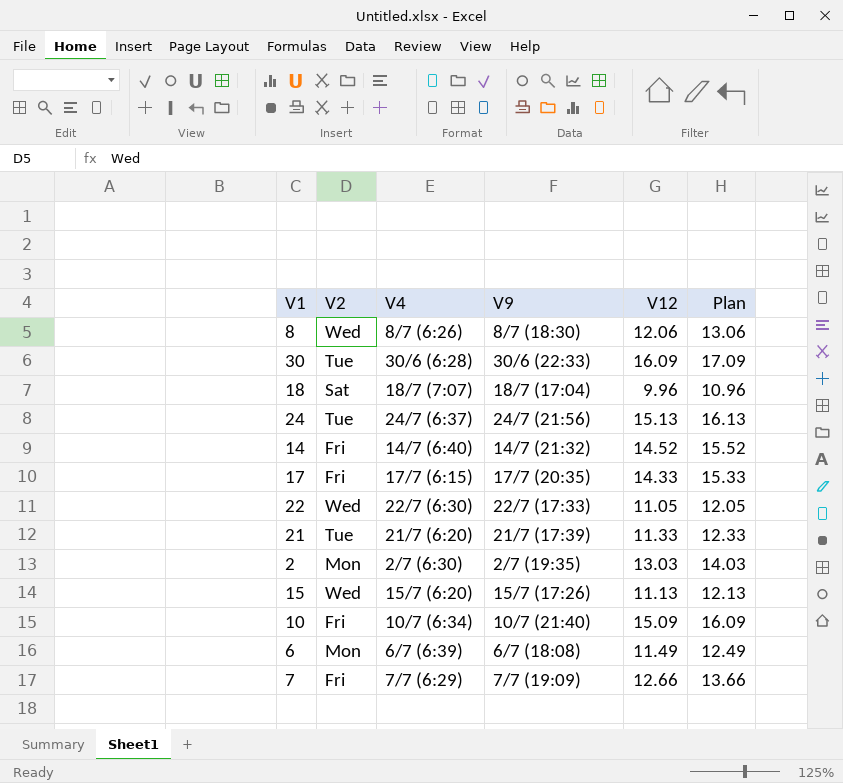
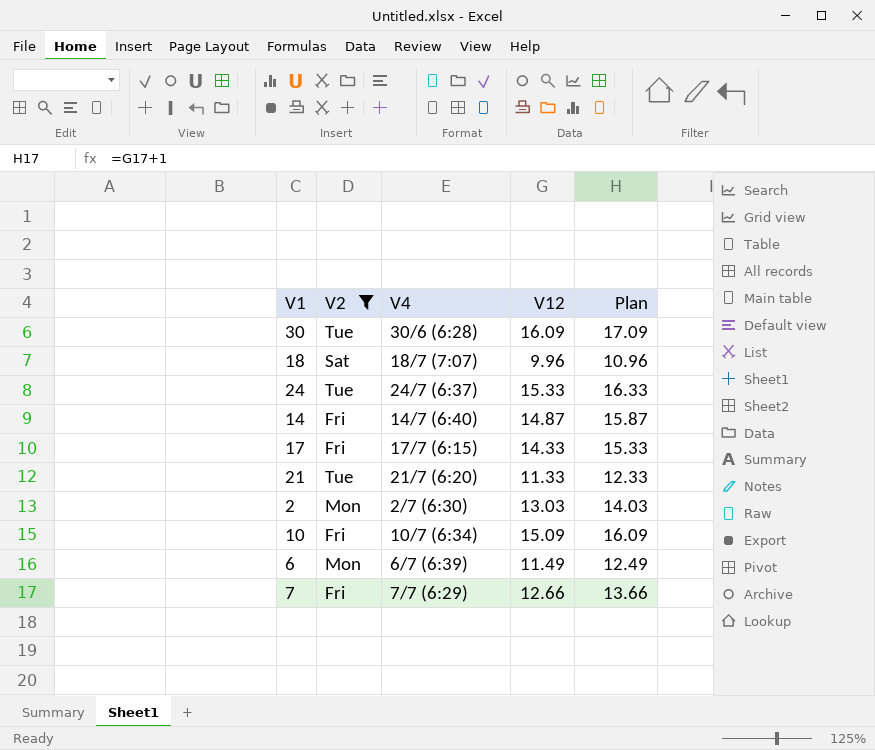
filter: none -> V2 != Wed
column V9 | position: 4 -> none
24 | V12: 15.13 -> 15.33
24 | Plan: 16.13 -> 16.33
14 | V12: 14.52 -> 14.87
14 | Plan: 15.52 -> 15.87

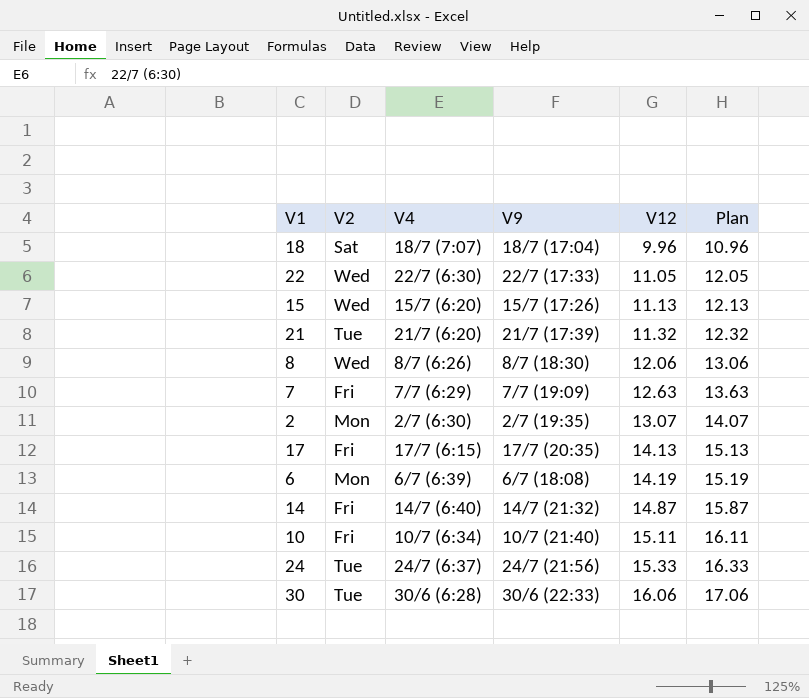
filter: V2 != Wed -> none
row order: none -> V12 ascending
column V9 | position: none -> 4
21 | V12: 11.33 -> 11.32
21 | Plan: 12.33 -> 12.32
7 | V12: 12.66 -> 12.63
7 | Plan: 13.66 -> 13.63
2 | V12: 13.03 -> 13.07
2 | Plan: 14.03 -> 14.07
17 | V12: 14.33 -> 14.13
17 | Plan: 15.33 -> 15.13
6 | V12: 11.49 -> 14.19
6 | Plan: 12.49 -> 15.19
10 | V12: 15.09 -> 15.11
10 | Plan: 16.09 -> 16.11
30 | V12: 16.09 -> 16.06
30 | Plan: 17.09 -> 17.06

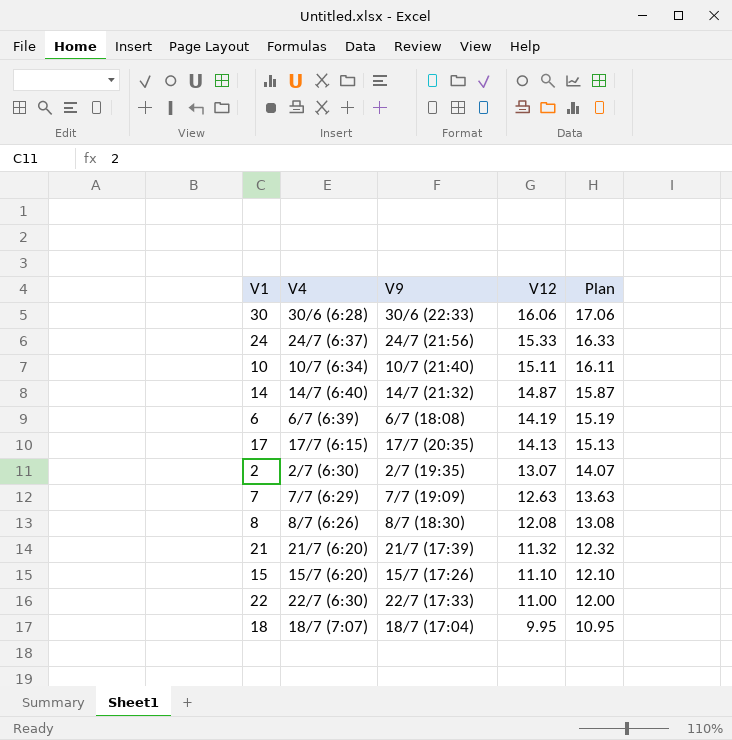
row order: V12 ascending -> V12 descending
column V2 | position: 2 -> none
8 | V12: 12.06 -> 12.08
8 | Plan: 13.06 -> 13.08
15 | V12: 11.13 -> 11.10
15 | Plan: 12.13 -> 12.10
22 | V12: 11.05 -> 11.00
22 | Plan: 12.05 -> 12.00
18 | V12: 9.96 -> 9.95
18 | Plan: 10.96 -> 10.95

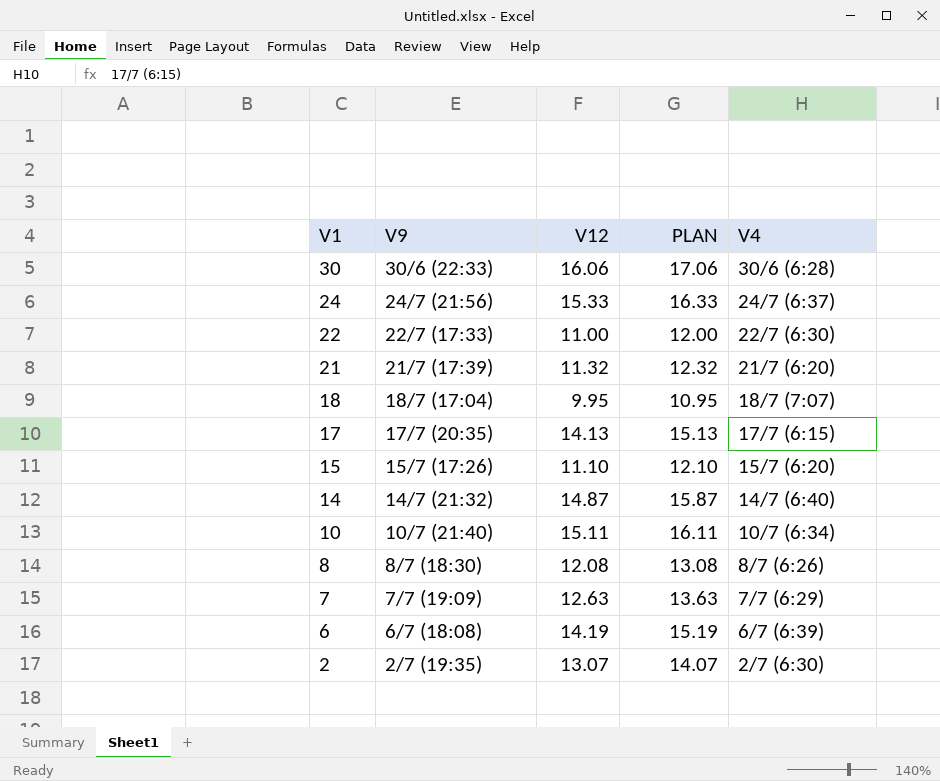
row order: V12 descending -> V1 descending
column name: Plan -> PLAN
column V4 | position: 2 -> 5

